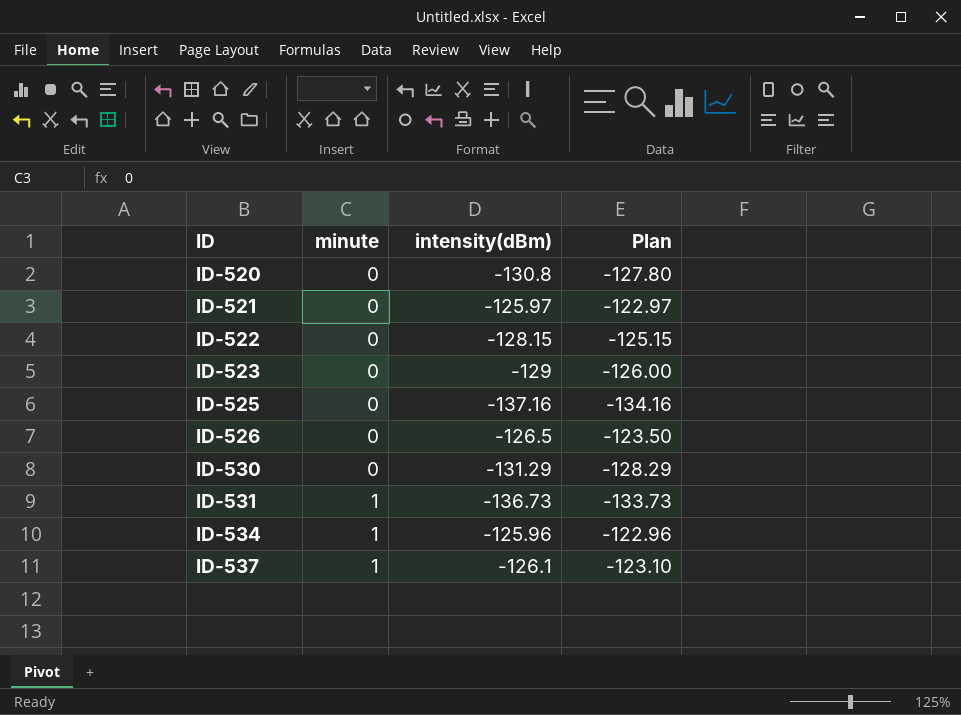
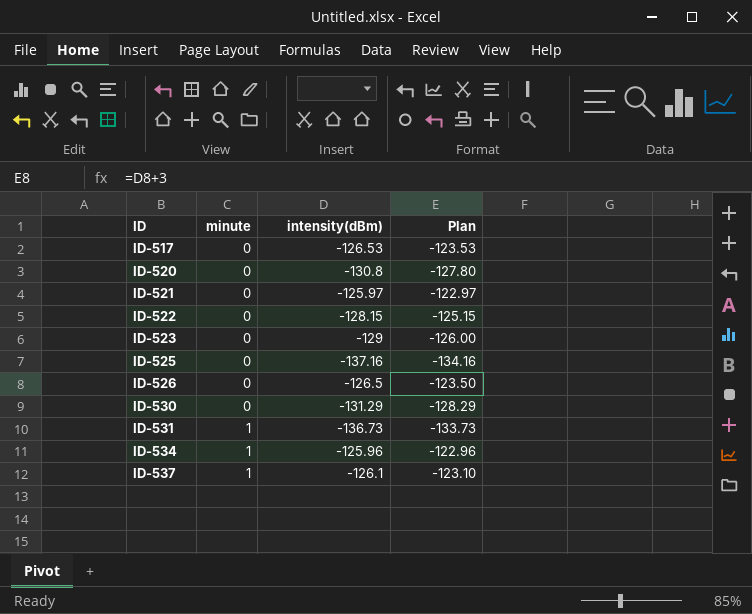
row ID-517: none -> 0 | -126.53 | -123.53

